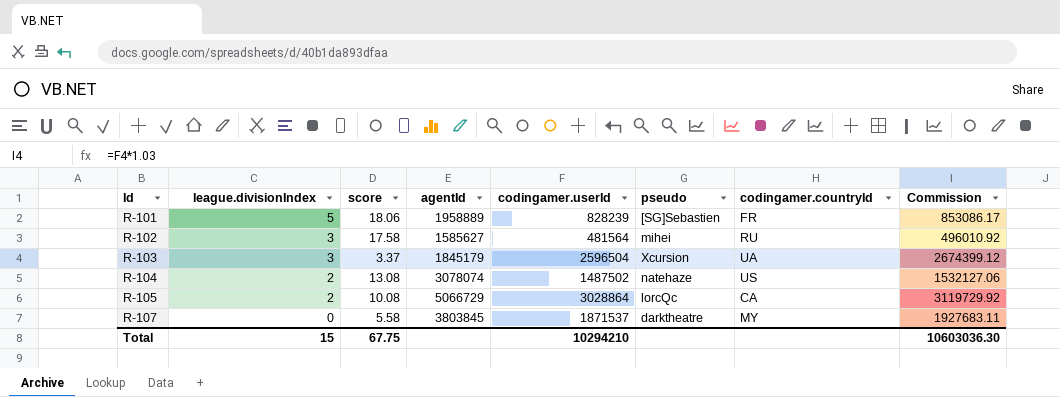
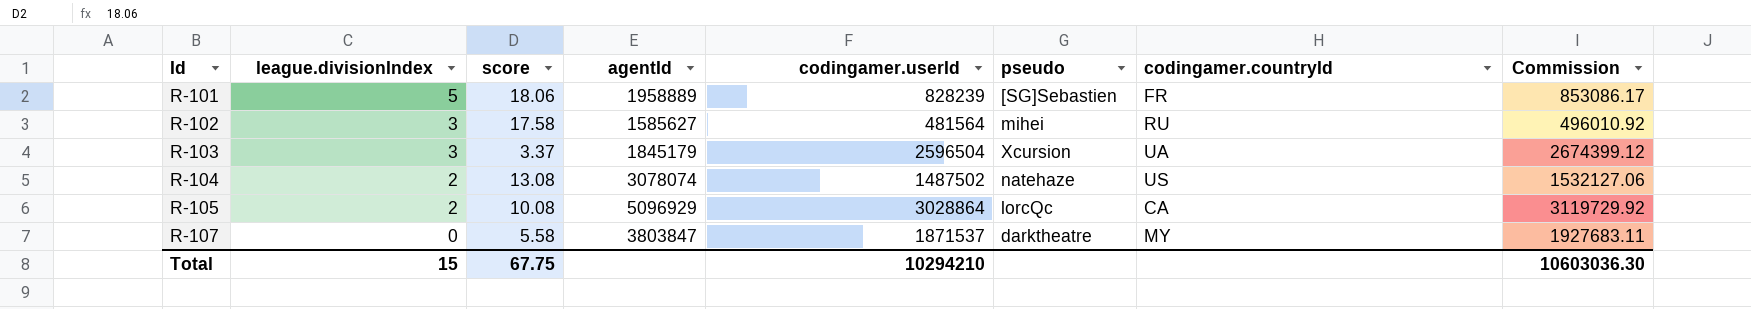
R-105 | agentId: 5066729 -> 5096929
R-107 | agentId: 3803845 -> 3803847

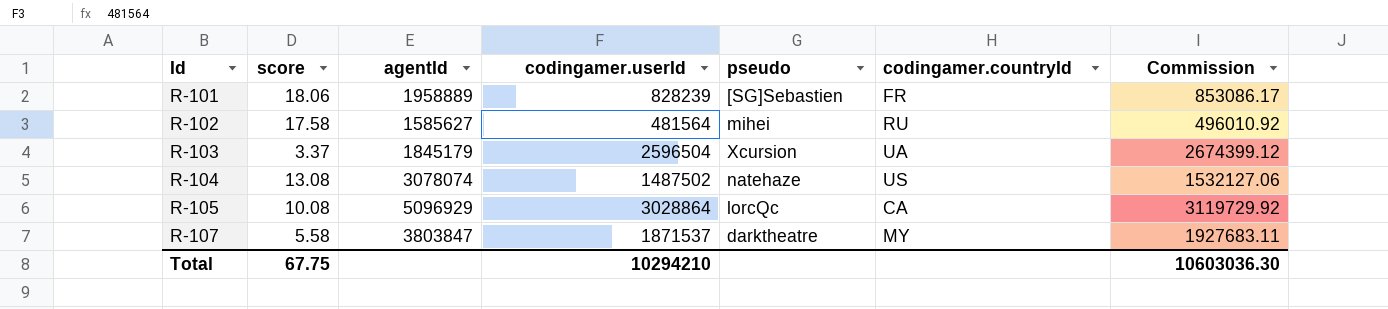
column league.divisionIndex | position: 2 -> none

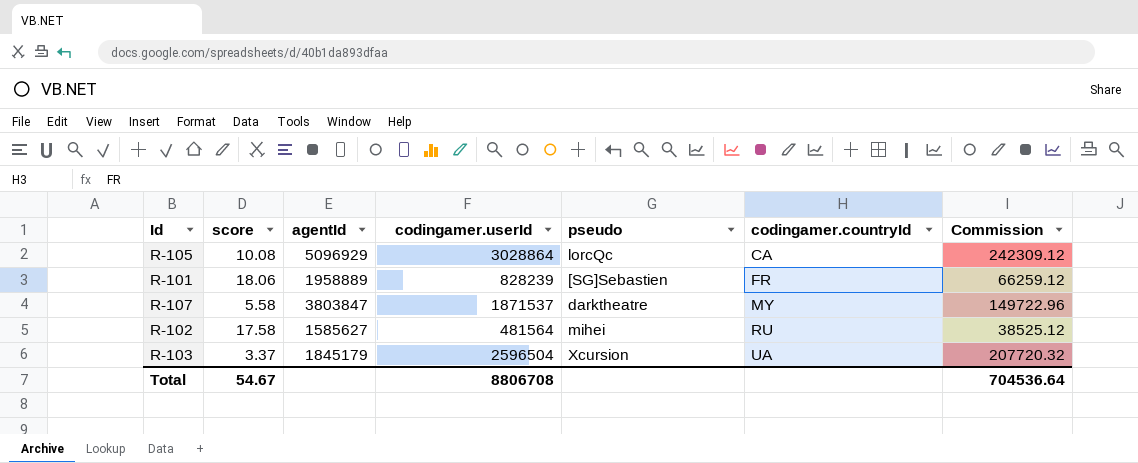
row order: Id ascending -> codingamer.countryId ascending
column Commission | formula: [codingamer.userId] * 1.03 -> [codingamer.userId] * 0.08
row R-104: 13.08 | 3078074 | 1487502 | natehaze | US | 1532127.06 -> none
Total | score: 67.75 -> 54.67
Total | codingamer.userId: 10294210 -> 8806708
Total | Commission: 10603036.30 -> 704536.64

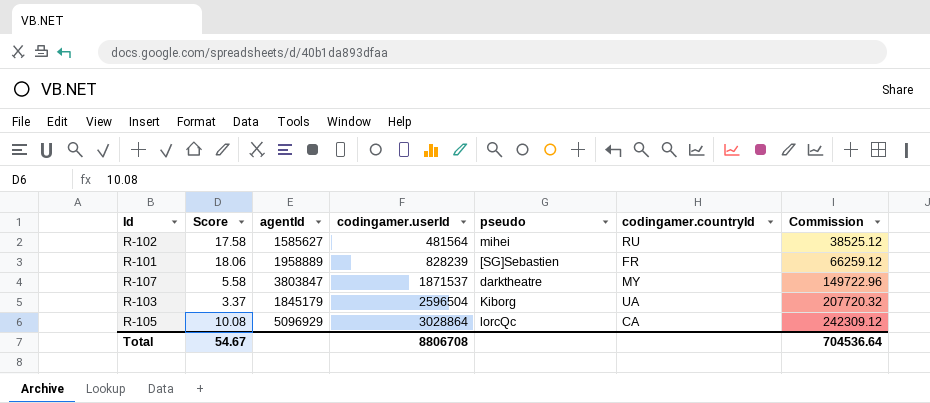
row order: codingamer.countryId ascending -> codingamer.userId ascending
column name: score -> Score
R-103 | pseudo: Xcursion -> Kiborg

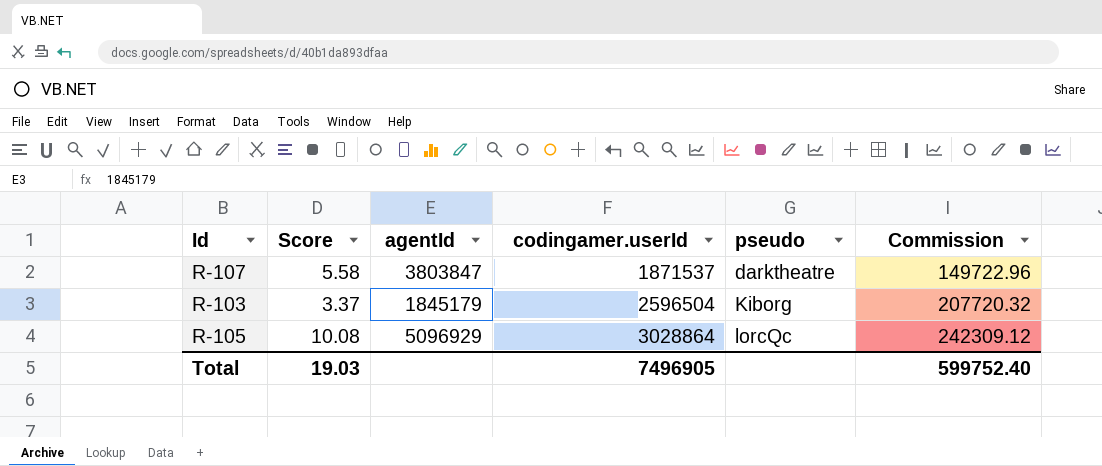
column codingamer.countryId | position: 6 -> none
row R-102: 17.58 | 1585627 | 481564 | mihei | RU | 38525.12 -> none
row R-101: 18.06 | 1958889 | 828239 | [SG]Sebastien | FR | 66259.12 -> none
Total | Score: 54.67 -> 19.03
Total | codingamer.userId: 8806708 -> 7496905
Total | Commission: 704536.64 -> 599752.40

